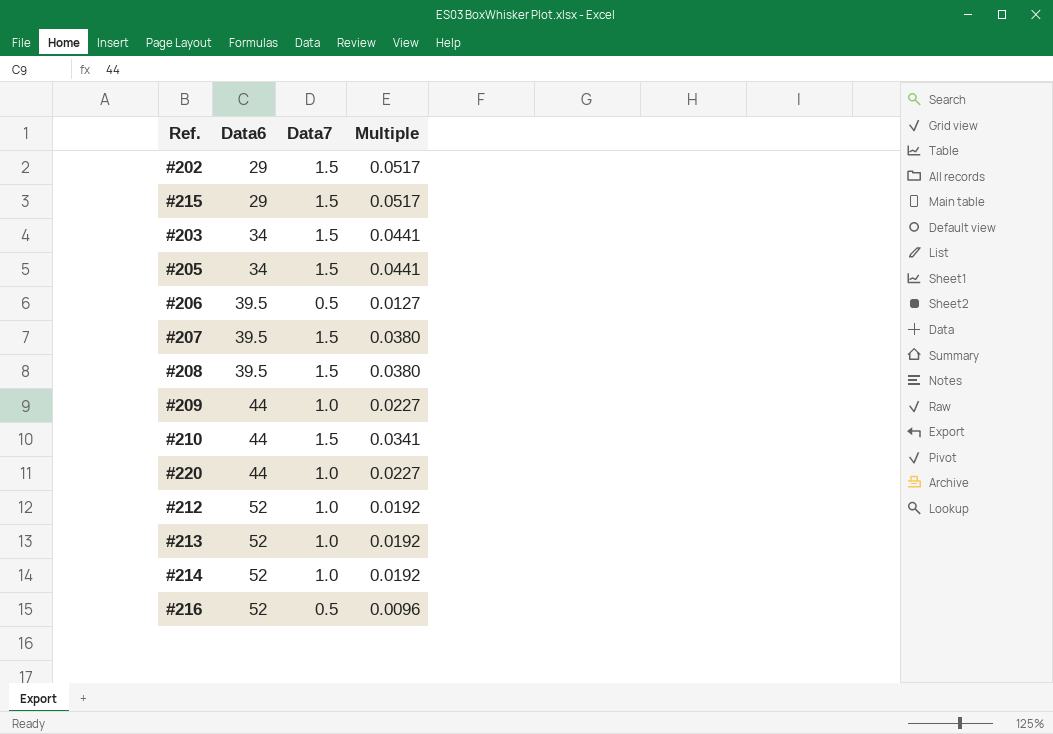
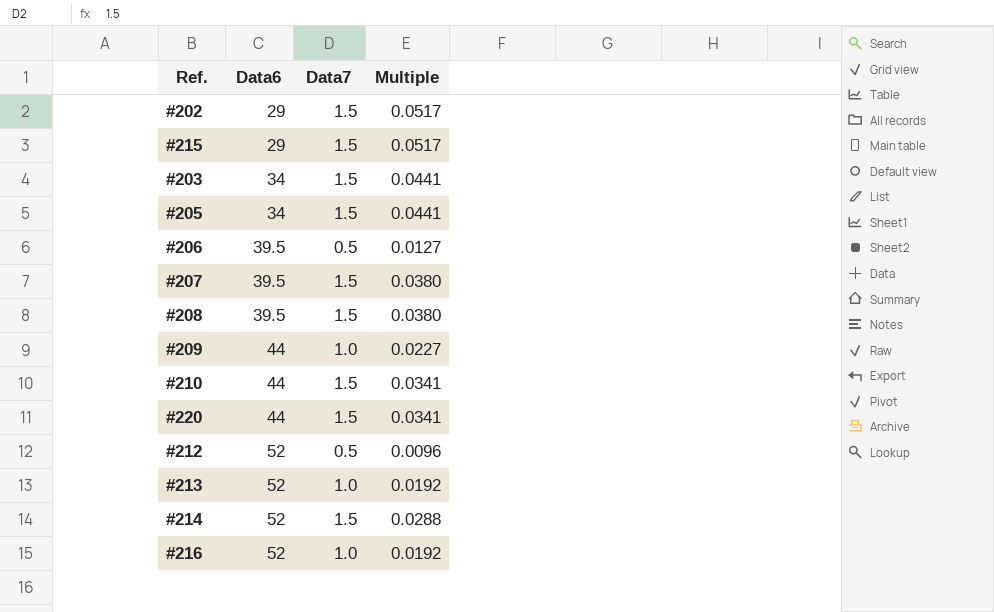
#220 | Data7: 1.0 -> 1.5
#220 | Multiple: 0.0227 -> 0.0341
#212 | Data7: 1.0 -> 0.5
#212 | Multiple: 0.0192 -> 0.0096
#214 | Data7: 1.0 -> 1.5
#214 | Multiple: 0.0192 -> 0.0288
#216 | Data7: 0.5 -> 1.0
#216 | Multiple: 0.0096 -> 0.0192

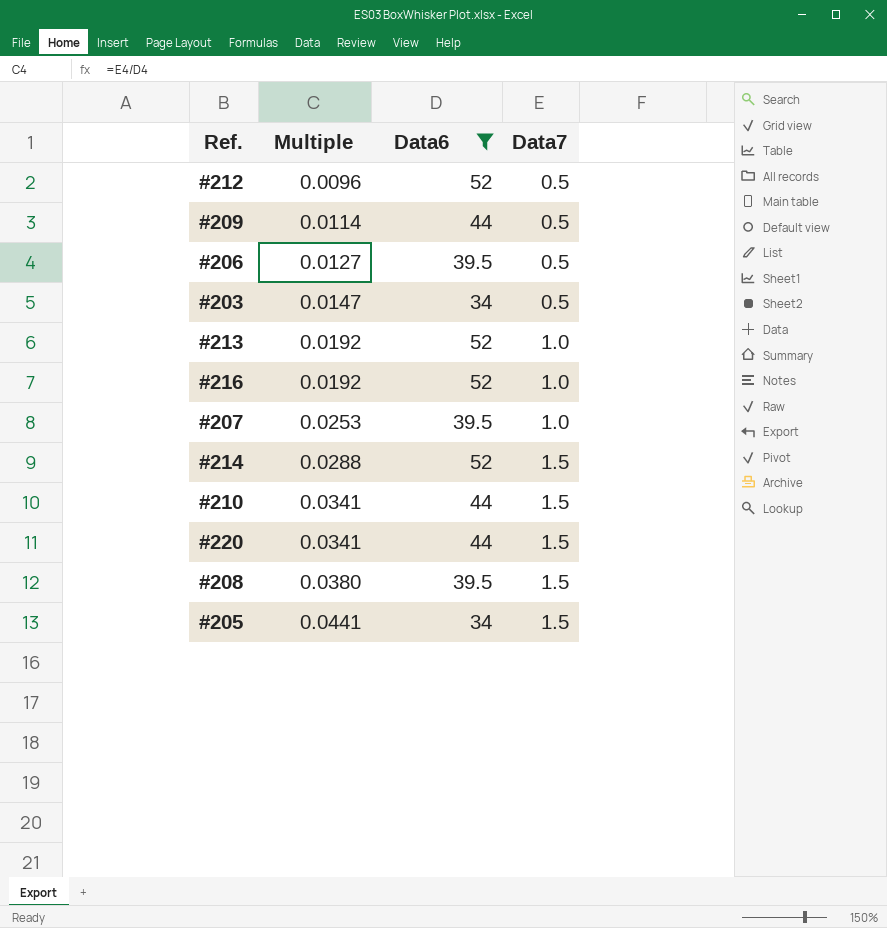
filter: none -> Data6 != 29
row order: Data6 ascending -> Multiple ascending
column Multiple | position: 4 -> 2
#209 | Multiple: 0.0227 -> 0.0114
#209 | Data7: 1.0 -> 0.5
#203 | Multiple: 0.0441 -> 0.0147
#203 | Data7: 1.5 -> 0.5
#207 | Multiple: 0.0380 -> 0.0253
#207 | Data7: 1.5 -> 1.0

